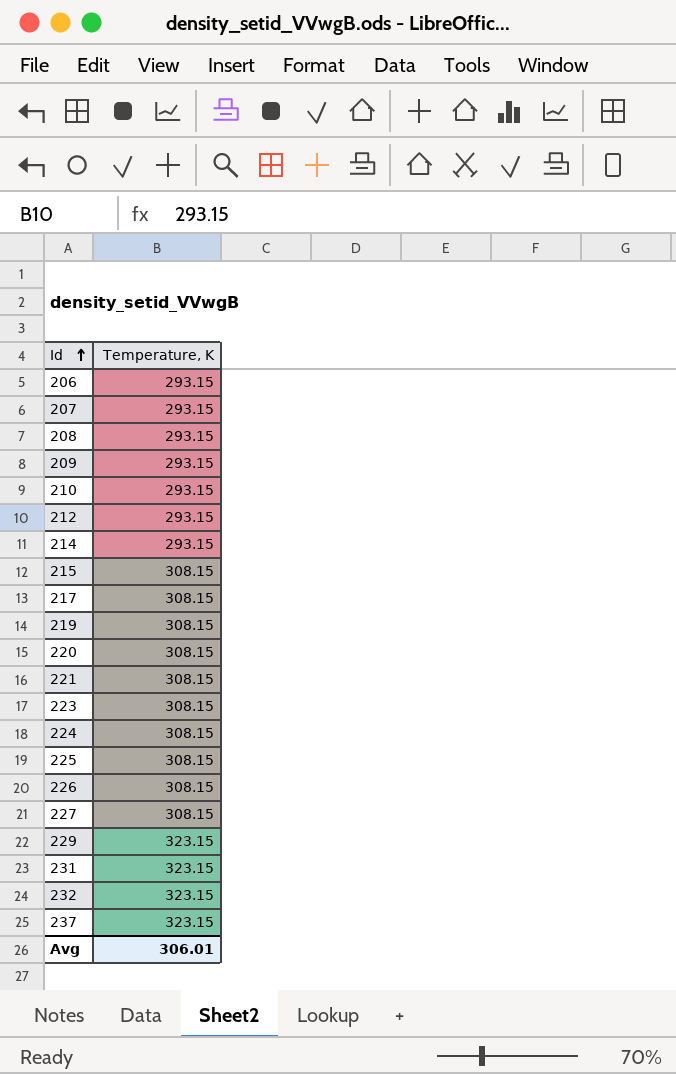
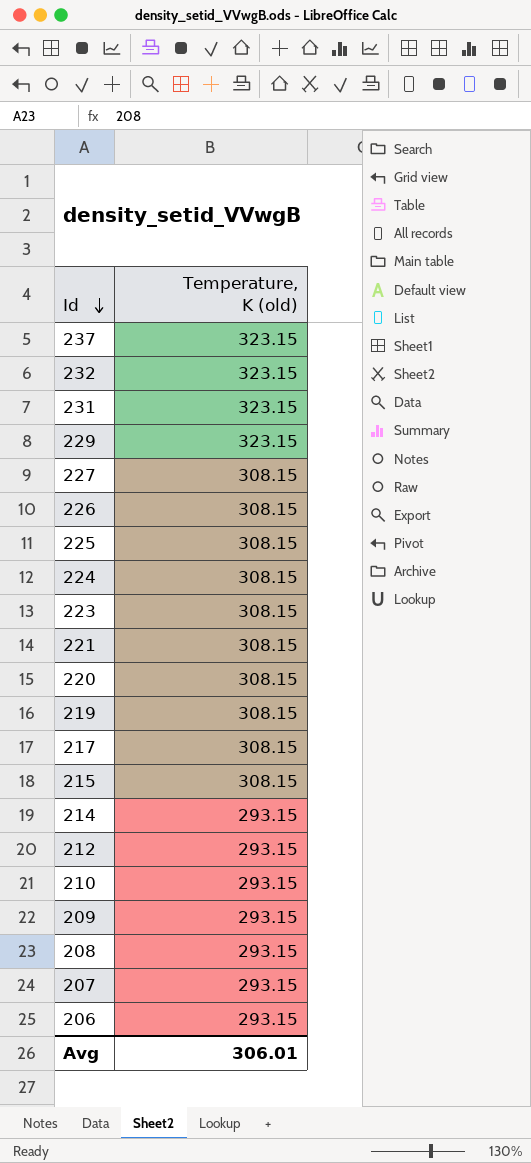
row order: Id ascending -> Id descending
column name: Temperature, K -> Temperature, K (old)

